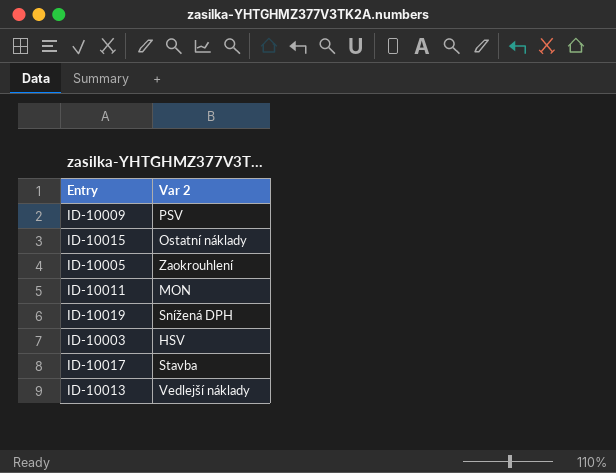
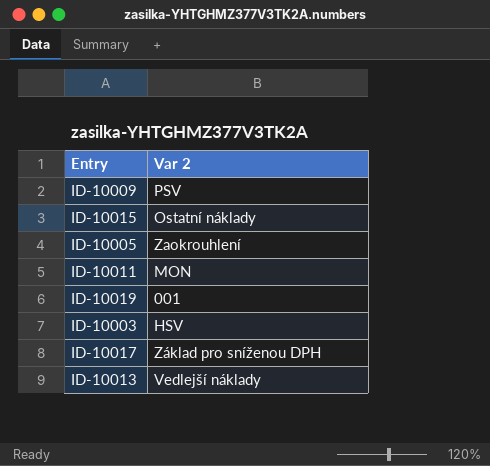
ID-10019 | Var 2: Snížená DPH -> 001
ID-10017 | Var 2: Stavba -> Základ pro sníženou DPH

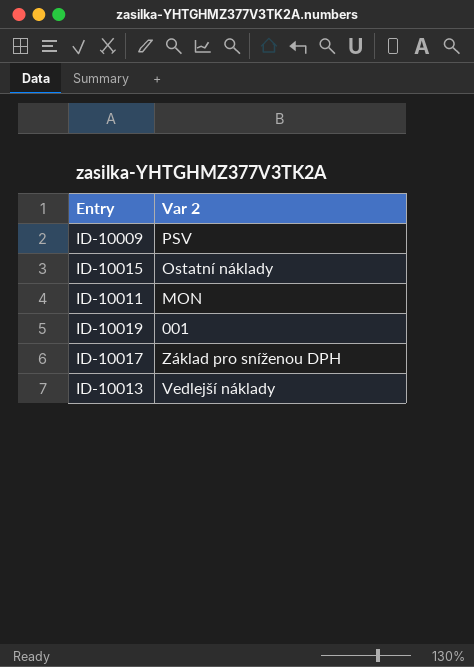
row ID-10005: Zaokrouhlení -> none
row ID-10003: HSV -> none

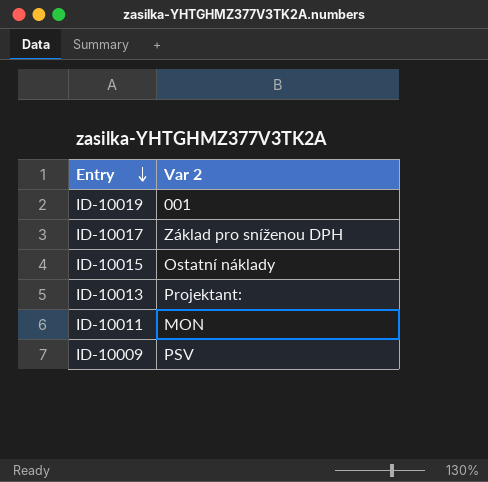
row order: none -> Entry descending
ID-10013 | Var 2: Vedlejší náklady -> Projektant:

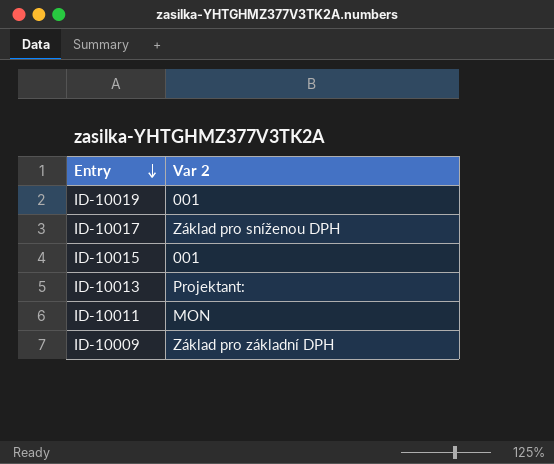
ID-10015 | Var 2: Ostatní náklady -> 001
ID-10009 | Var 2: PSV -> Základ pro základní DPH

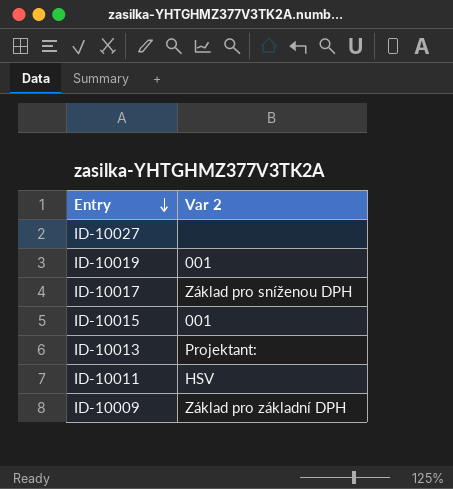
row ID-10027: none -> none
ID-10011 | Var 2: MON -> HSV

